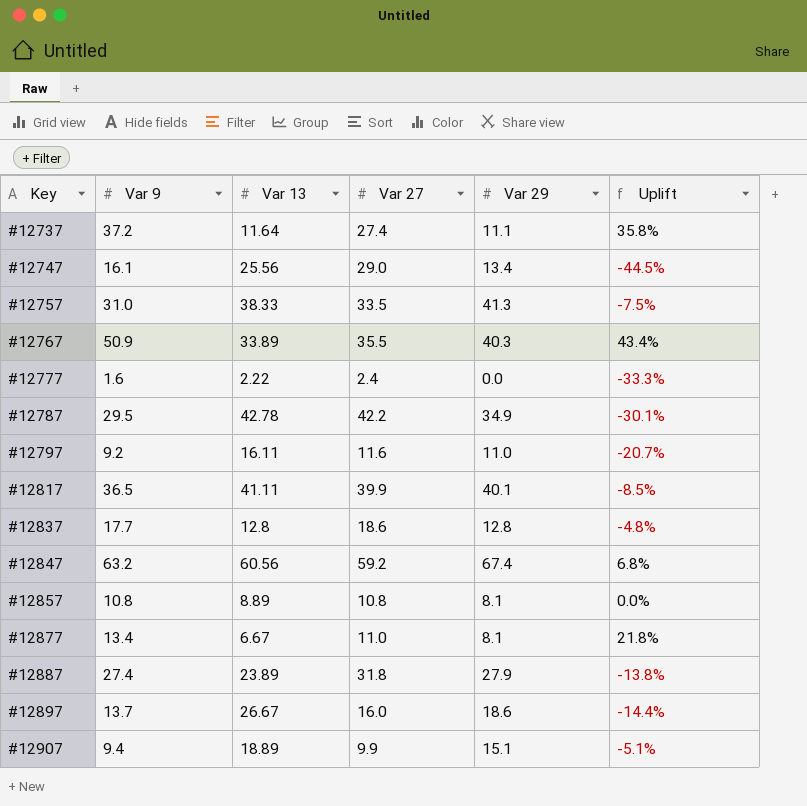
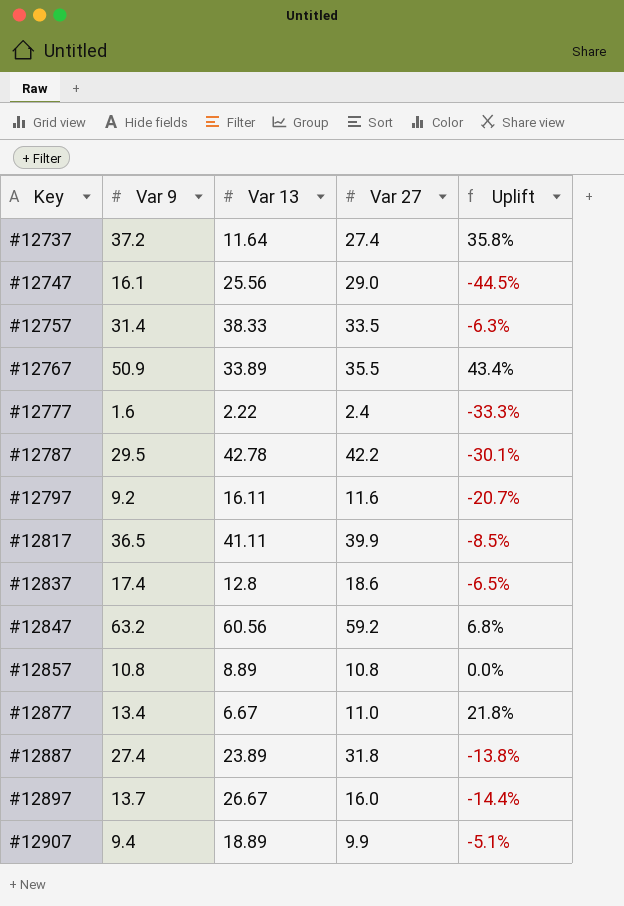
column Var 29 | position: 5 -> none
#12757 | Var 9: 31.0 -> 31.4
#12757 | Uplift: -7.5% -> -6.3%
#12837 | Var 9: 17.7 -> 17.4
#12837 | Uplift: -4.8% -> -6.5%

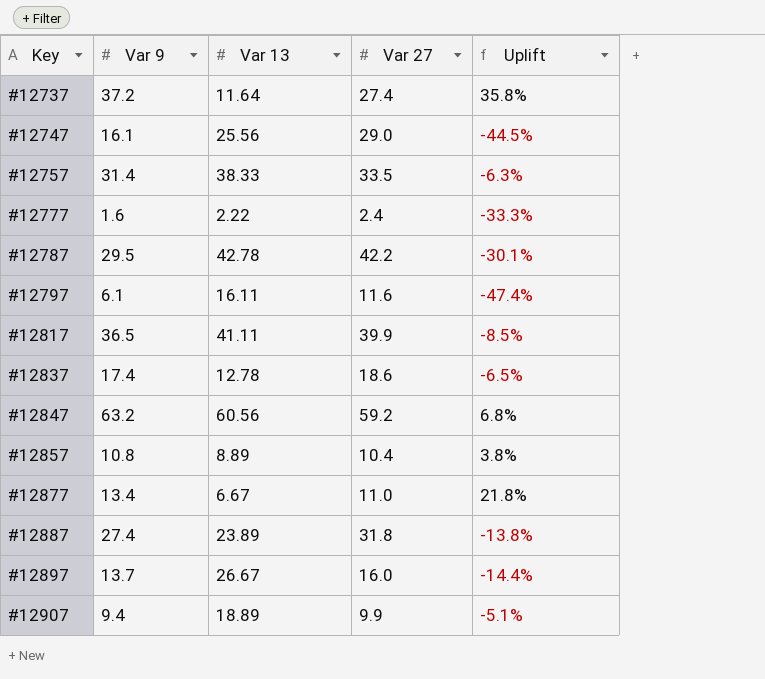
row #12767: 50.9 | 33.89 | 35.5 | 43.4% -> none
#12797 | Var 9: 9.2 -> 6.1
#12797 | Uplift: -20.7% -> -47.4%
#12837 | Var 13: 12.8 -> 12.78
#12857 | Var 27: 10.8 -> 10.4
#12857 | Uplift: 0.0% -> 3.8%

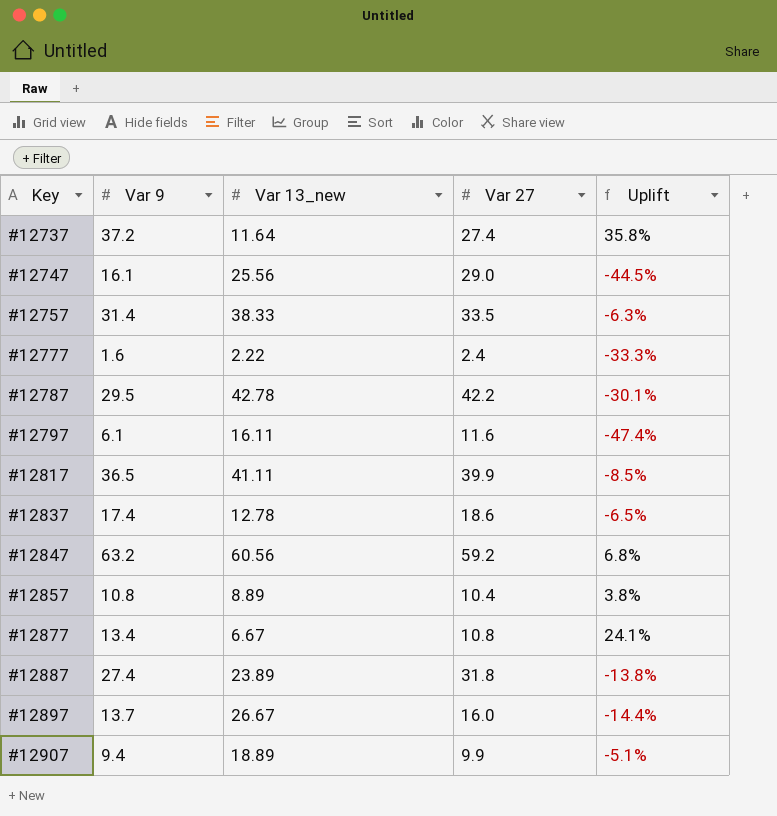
column name: Var 13 -> Var 13_new
#12877 | Var 27: 11.0 -> 10.8
#12877 | Uplift: 21.8% -> 24.1%

